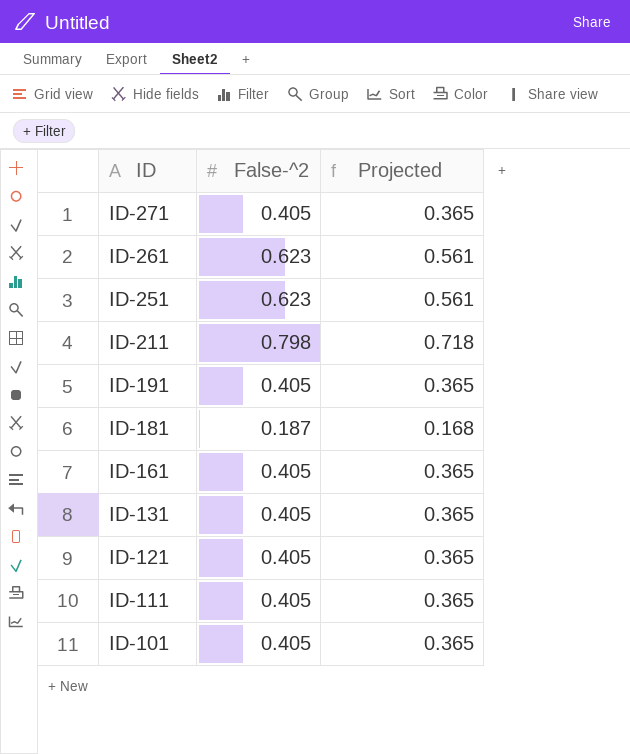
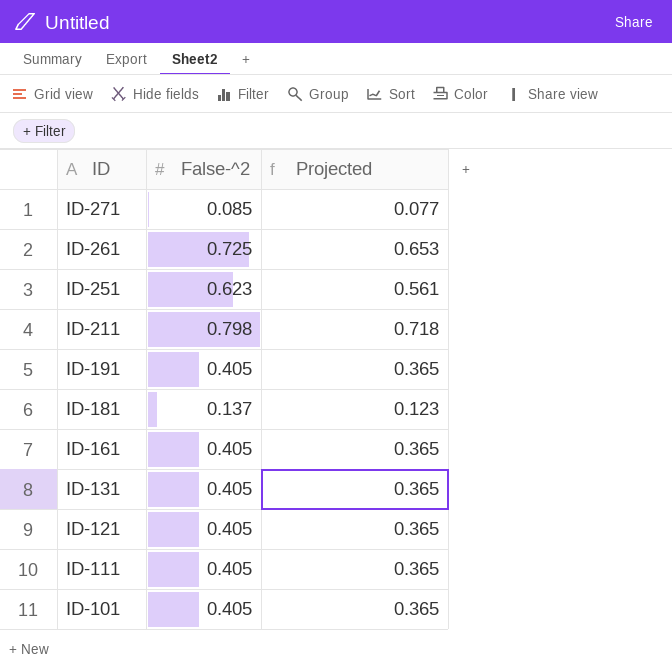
ID-271 | False-^2: 0.405 -> 0.085
ID-271 | Projected: 0.365 -> 0.077
ID-261 | False-^2: 0.623 -> 0.725
ID-261 | Projected: 0.561 -> 0.653
ID-181 | False-^2: 0.187 -> 0.137
ID-181 | Projected: 0.168 -> 0.123

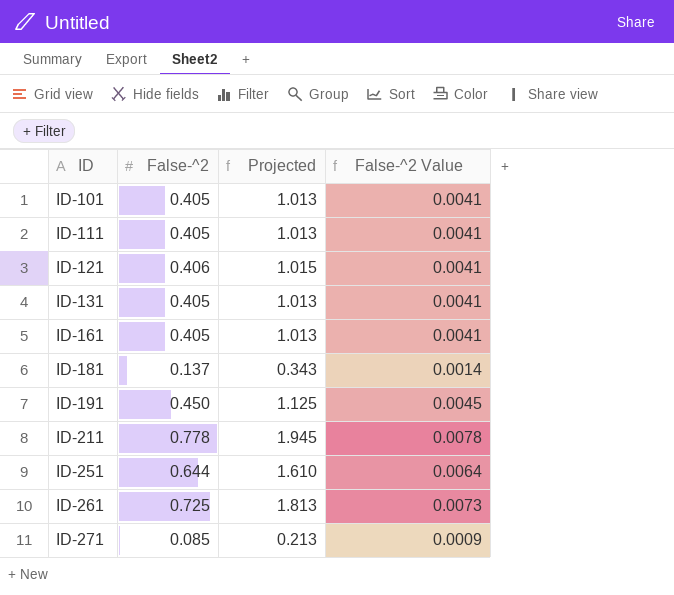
row order: ID descending -> ID ascending
column Projected | formula: [False-^2] * 0.9 -> [False-^2] * 2.5
column False-^2 Value | formula: none -> [False-^2] * 0.01
ID-121 | False-^2: 0.405 -> 0.406
ID-191 | False-^2: 0.405 -> 0.450
ID-211 | False-^2: 0.798 -> 0.778
ID-251 | False-^2: 0.623 -> 0.644

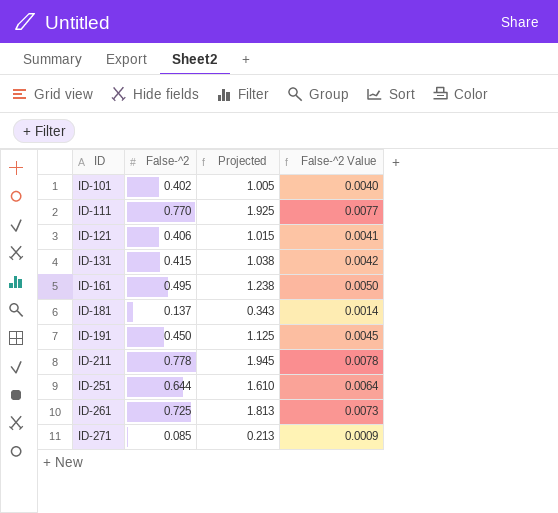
ID-101 | False-^2: 0.405 -> 0.402
ID-101 | Projected: 1.013 -> 1.005
ID-101 | False-^2 Value: 0.0041 -> 0.0040
ID-111 | False-^2: 0.405 -> 0.770
ID-111 | Projected: 1.013 -> 1.925
ID-111 | False-^2 Value: 0.0041 -> 0.0077
ID-131 | False-^2: 0.405 -> 0.415
ID-131 | Projected: 1.013 -> 1.038
ID-131 | False-^2 Value: 0.0041 -> 0.0042
ID-161 | False-^2: 0.405 -> 0.495
ID-161 | Projected: 1.013 -> 1.238
ID-161 | False-^2 Value: 0.0041 -> 0.0050

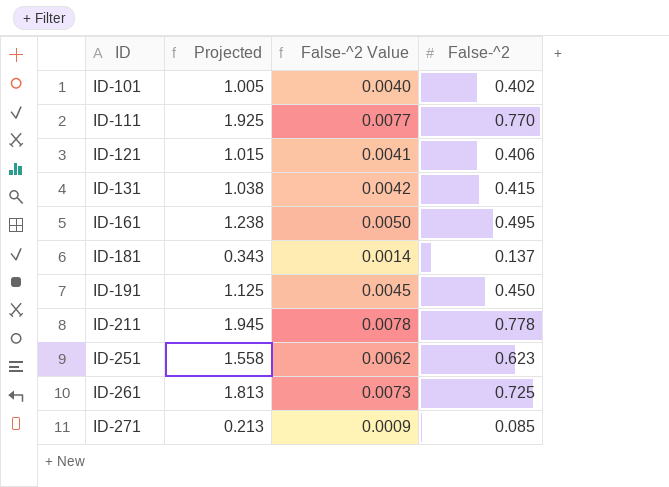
column False-^2 | position: 2 -> 4
ID-251 | Projected: 1.610 -> 1.558
ID-251 | False-^2 Value: 0.0064 -> 0.0062
ID-251 | False-^2: 0.644 -> 0.623

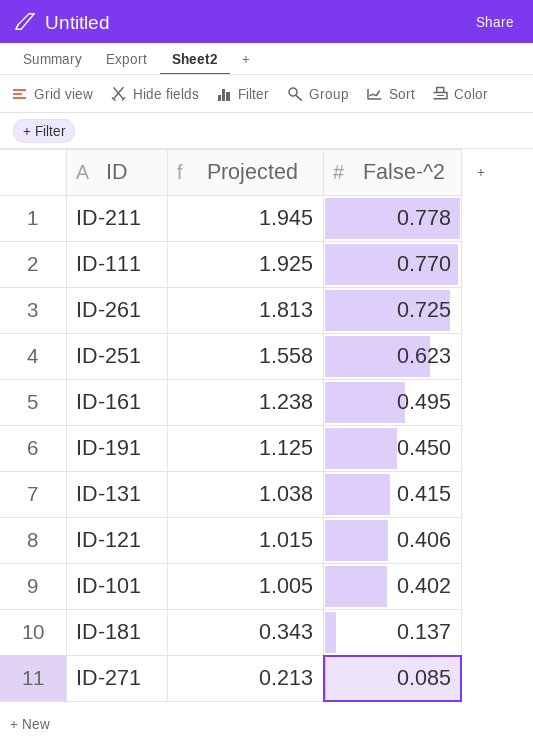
row order: ID ascending -> Projected descending
column False-^2 Value | formula: [False-^2] * 0.01 -> none

